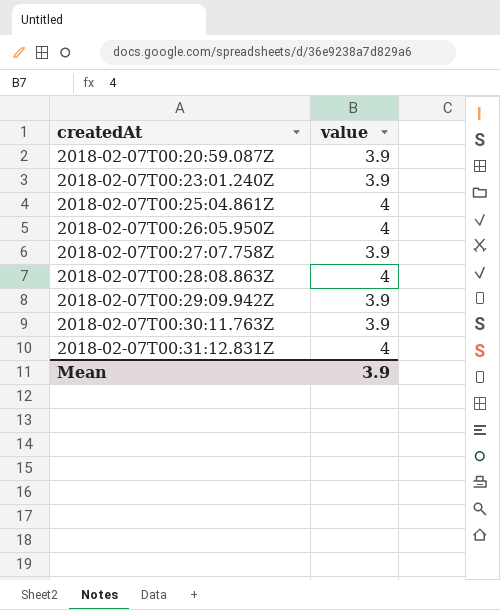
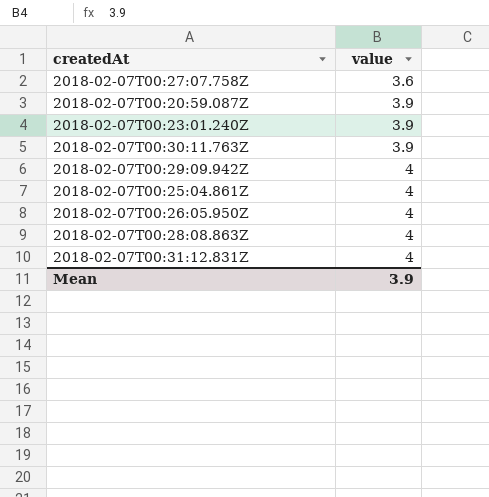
row order: createdAt ascending -> value ascending
2018-02-07T00:27:07.758Z | value: 3.9 -> 3.6
2018-02-07T00:29:09.942Z | value: 3.9 -> 4

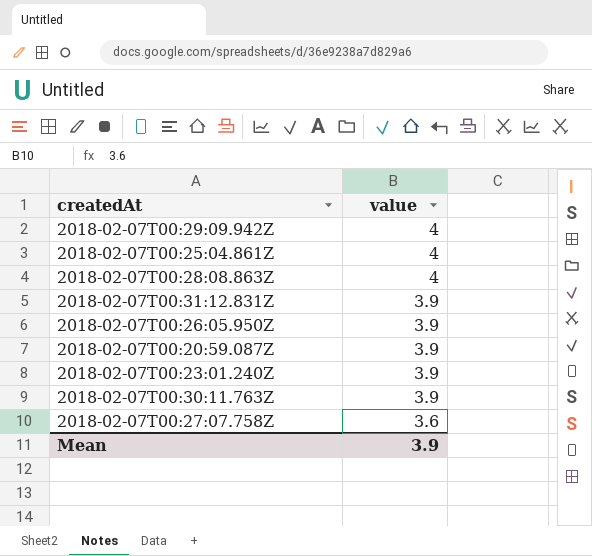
row order: value ascending -> value descending
2018-02-07T00:31:12.831Z | value: 4 -> 3.9
2018-02-07T00:26:05.950Z | value: 4 -> 3.9

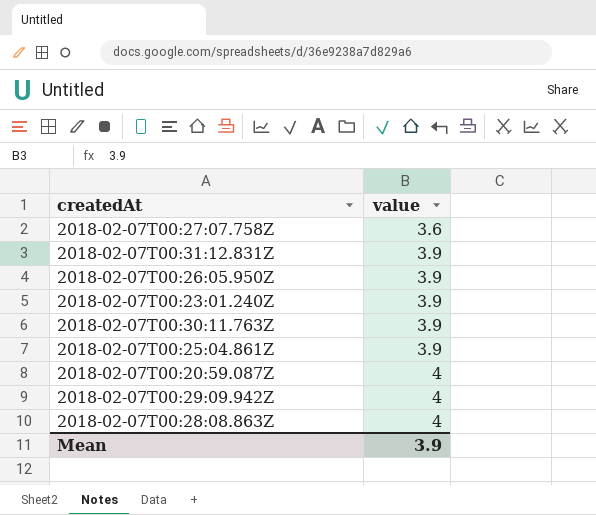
row order: value descending -> value ascending
2018-02-07T00:25:04.861Z | value: 4 -> 3.9
2018-02-07T00:20:59.087Z | value: 3.9 -> 4

